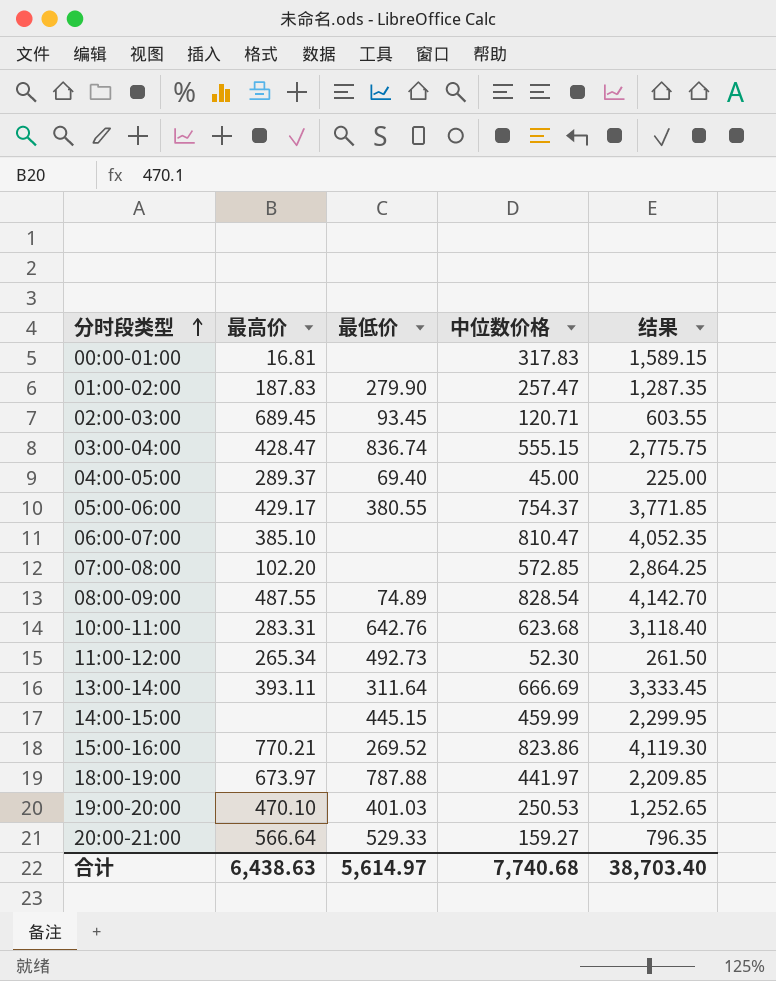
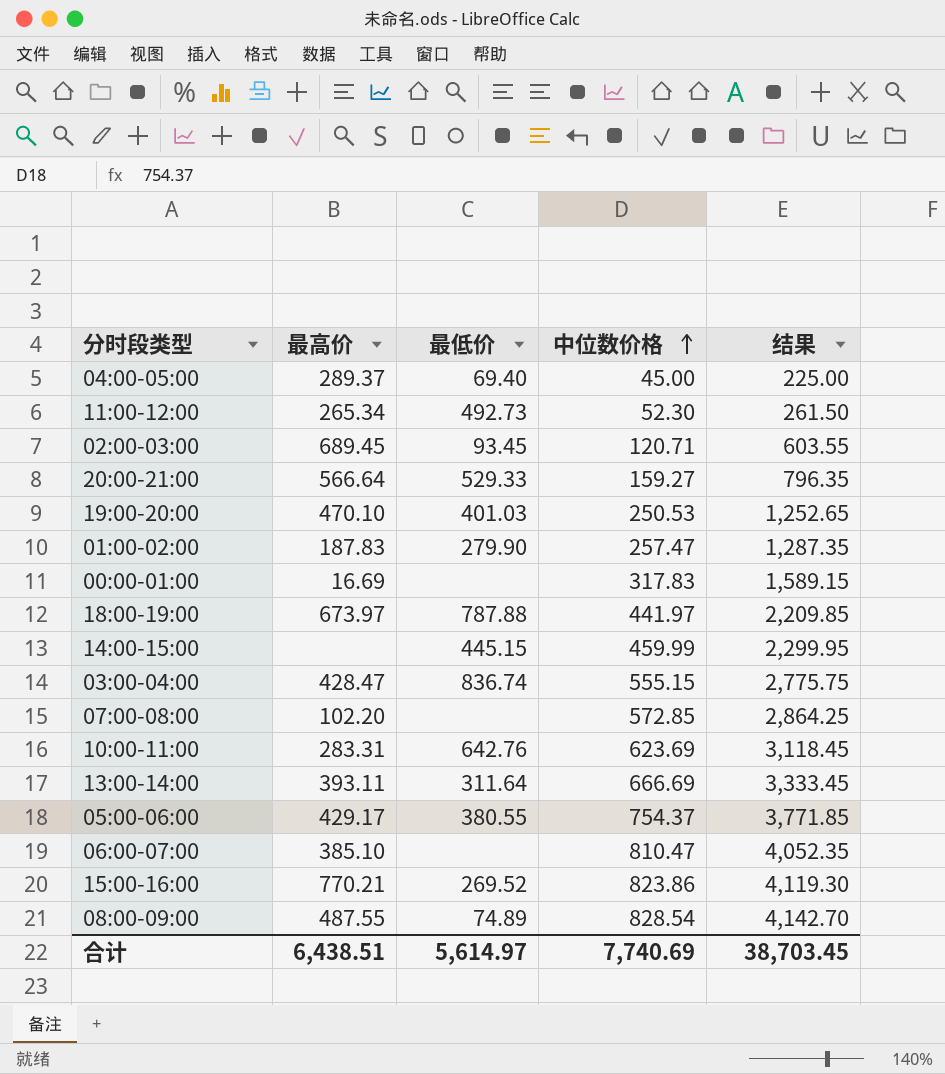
row order: 分时段类型 ascending -> 中位数价格 ascending
00:00-01:00 | 最高价: 16.81 -> 16.69
10:00-11:00 | 中位数价格: 623.68 -> 623.69
10:00-11:00 | 结果: 3,118.40 -> 3,118.45
合计 | 最高价: 6,438.63 -> 6,438.51
合计 | 中位数价格: 7,740.68 -> 7,740.69
合计 | 结果: 38,703.40 -> 38,703.45

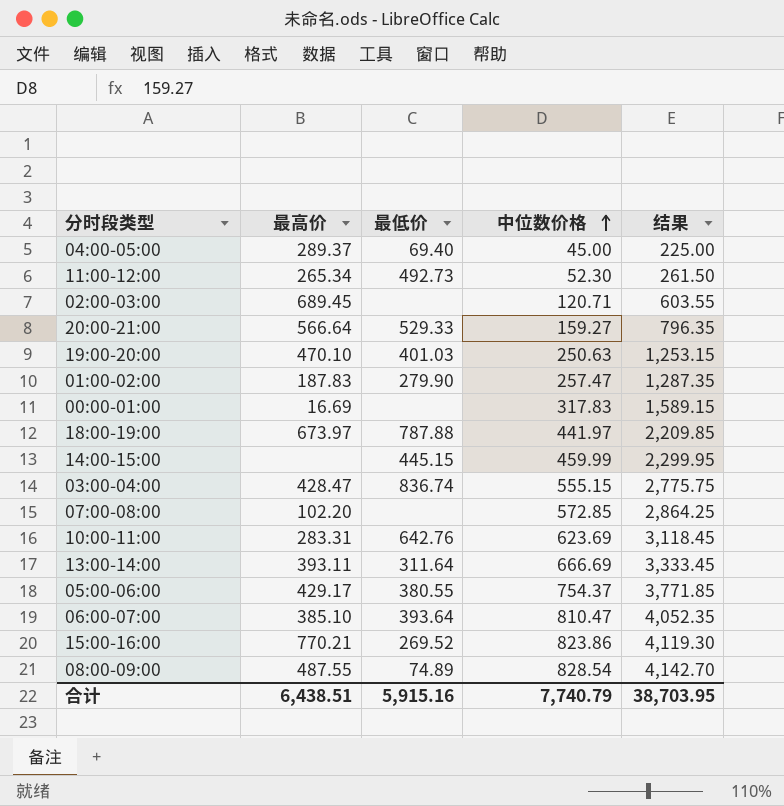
02:00-03:00 | 最低价: 93.45 -> none
19:00-20:00 | 中位数价格: 250.53 -> 250.63
19:00-20:00 | 结果: 1,252.65 -> 1,253.15
06:00-07:00 | 最低价: none -> 393.64
合计 | 最低价: 5,614.97 -> 5,915.16
合计 | 中位数价格: 7,740.69 -> 7,740.79
合计 | 结果: 38,703.45 -> 38,703.95

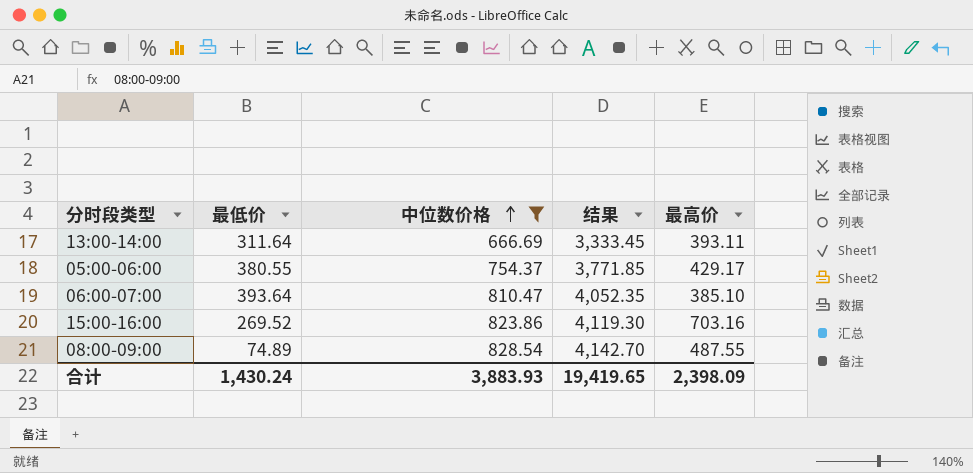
filter: none -> 中位数价格 >= 666.69
column 最高价 | position: 2 -> 5
15:00-16:00 | 最高价: 770.21 -> 703.16
合计 | 最低价: 5,915.16 -> 1,430.24
合计 | 中位数价格: 7,740.79 -> 3,883.93
合计 | 结果: 38,703.95 -> 19,419.65
合计 | 最高价: 6,438.51 -> 2,398.09

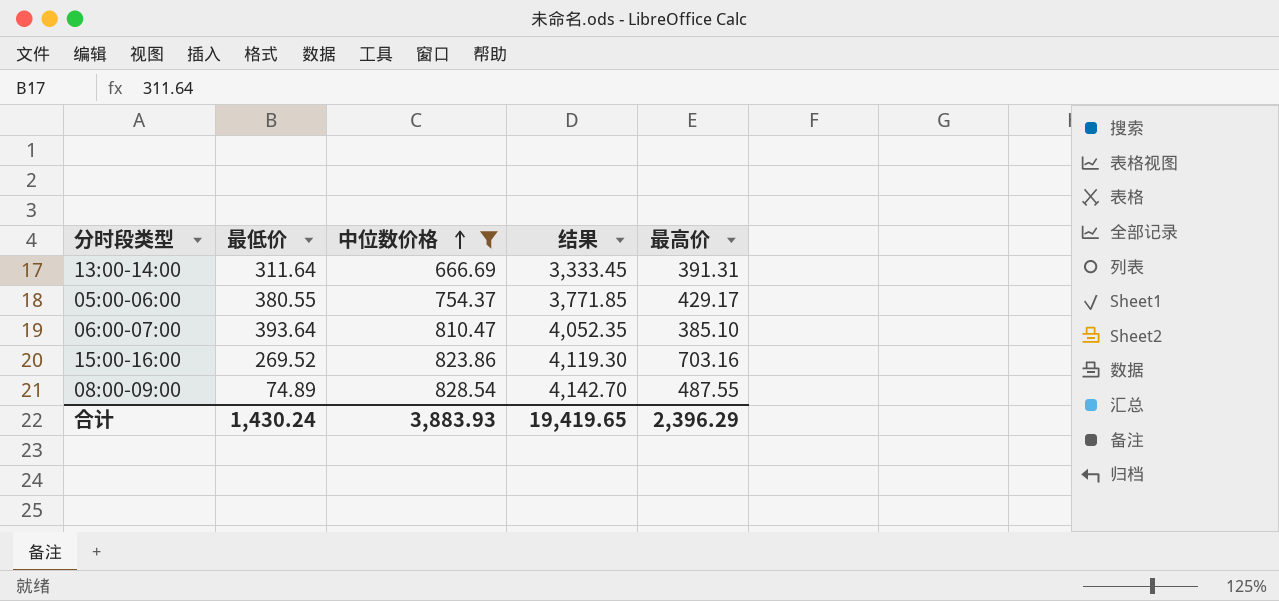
13:00-14:00 | 最高价: 393.11 -> 391.31
合计 | 最高价: 2,398.09 -> 2,396.29

